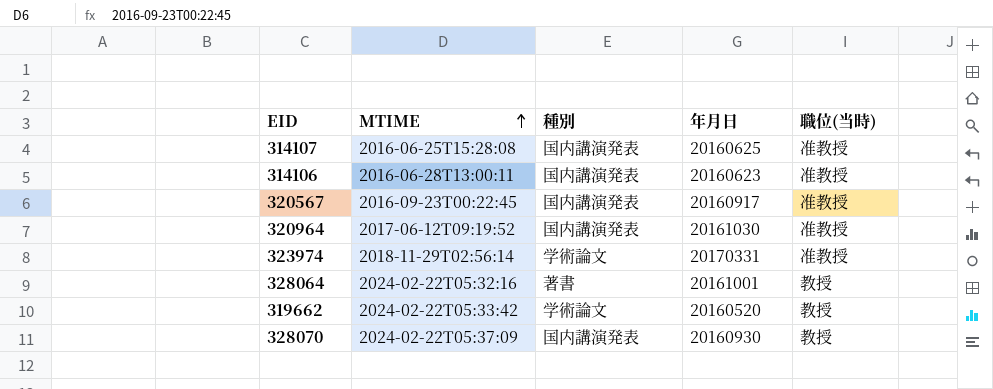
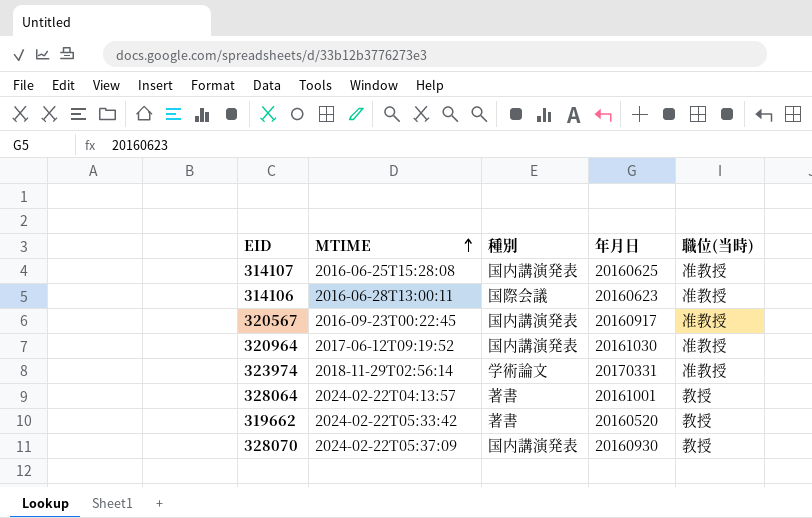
314106 | 種別: 国内講演発表 -> 国際会議
328064 | MTIME: 2024-02-22T05:32:16 -> 2024-02-22T04:13:57
319662 | 種別: 学術論文 -> 著書

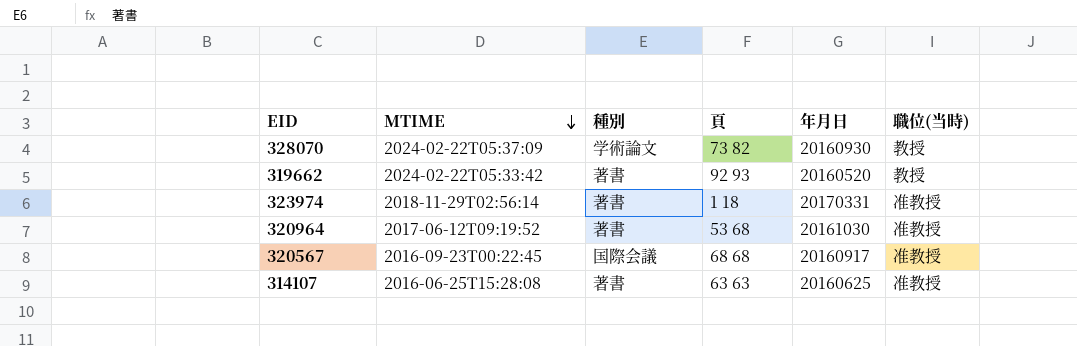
row order: MTIME ascending -> MTIME descending
column 頁 | position: none -> 4
row 314106: 2016-06-28T13:00:11 | 国際会議 | 20160623 | 准教授 -> none
row 328064: 2024-02-22T04:13:57 | 著書 | 20161001 | 教授 -> none
328070 | 種別: 国内講演発表 -> 学術論文
323974 | 種別: 学術論文 -> 著書
320964 | 種別: 国内講演発表 -> 著書
320567 | 種別: 国内講演発表 -> 国際会議
314107 | 種別: 国内講演発表 -> 著書

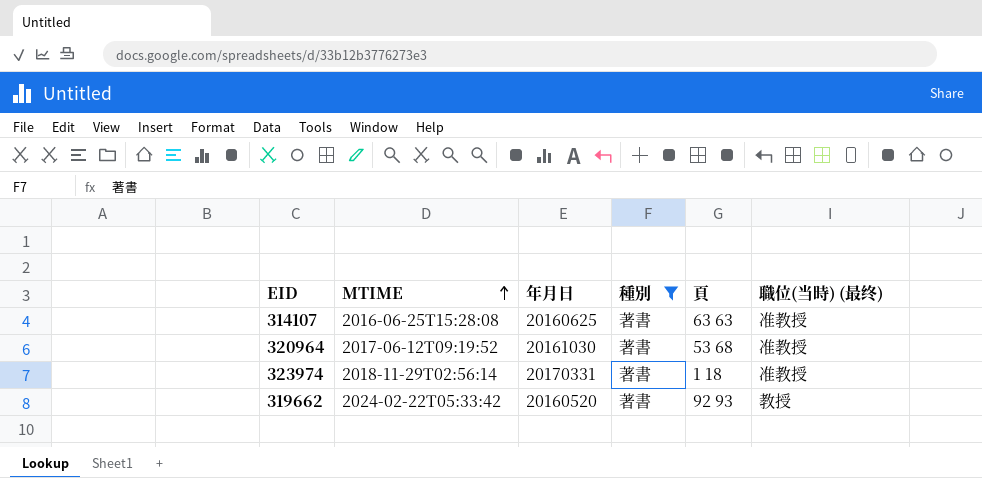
filter: none -> 種別 = 著書
row order: MTIME descending -> MTIME ascending
column 年月日 | position: 5 -> 3
column name: 職位(当時) -> 職位(当時) (最终)

